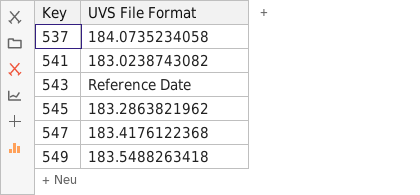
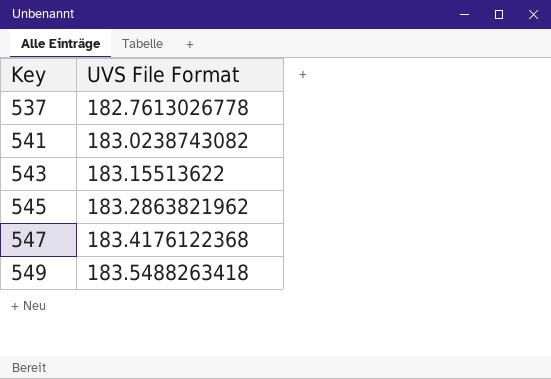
537 | UVS File Format: 184.0735234058 -> 182.7613026778
543 | UVS File Format: Reference Date -> 183.15513622

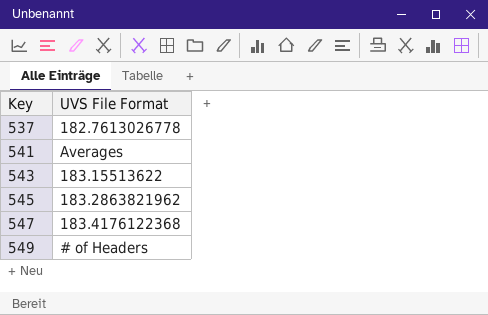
541 | UVS File Format: 183.0238743082 -> Averages
549 | UVS File Format: 183.5488263418 -> # of Headers

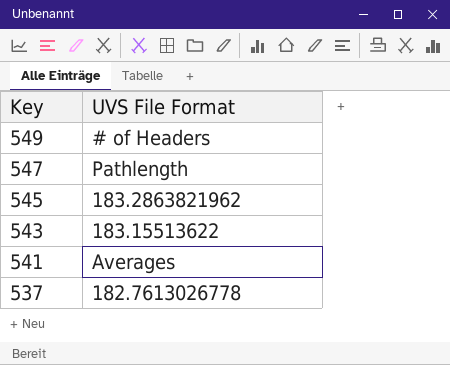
row order: Key ascending -> Key descending
547 | UVS File Format: 183.4176122368 -> Pathlength

